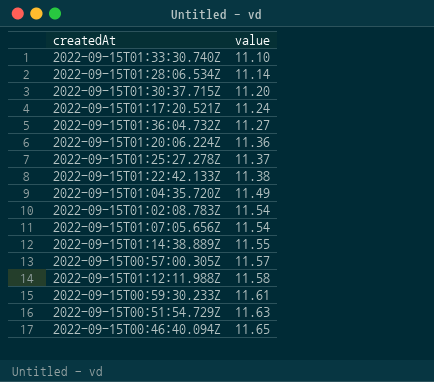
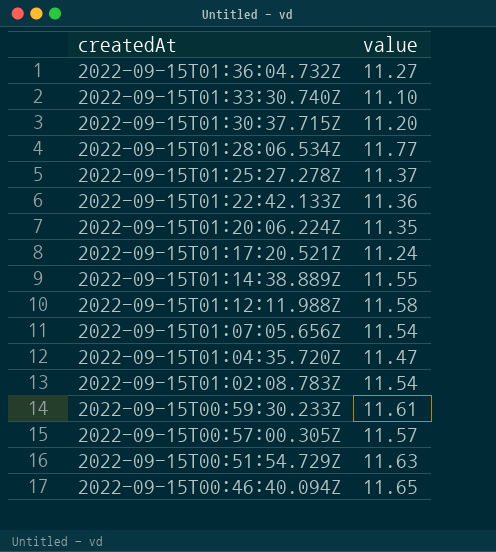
row order: value ascending -> createdAt descending
2022-09-15T01:28:06.534Z | value: 11.14 -> 11.77
2022-09-15T01:22:42.133Z | value: 11.38 -> 11.36
2022-09-15T01:20:06.224Z | value: 11.36 -> 11.35
2022-09-15T01:04:35.720Z | value: 11.49 -> 11.47

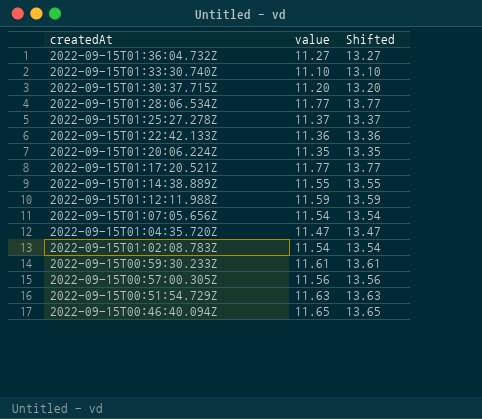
column Shifted | formula: none -> [value] + 2
2022-09-15T01:17:20.521Z | value: 11.24 -> 11.77
2022-09-15T01:12:11.988Z | value: 11.58 -> 11.59
2022-09-15T00:57:00.305Z | value: 11.57 -> 11.56

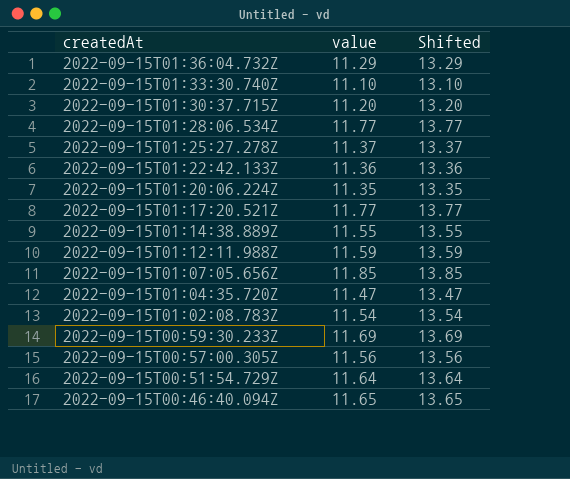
2022-09-15T01:36:04.732Z | value: 11.27 -> 11.29
2022-09-15T01:36:04.732Z | Shifted: 13.27 -> 13.29
2022-09-15T01:07:05.656Z | value: 11.54 -> 11.85
2022-09-15T01:07:05.656Z | Shifted: 13.54 -> 13.85
2022-09-15T00:59:30.233Z | value: 11.61 -> 11.69
2022-09-15T00:59:30.233Z | Shifted: 13.61 -> 13.69
2022-09-15T00:51:54.729Z | value: 11.63 -> 11.64
2022-09-15T00:51:54.729Z | Shifted: 13.63 -> 13.64

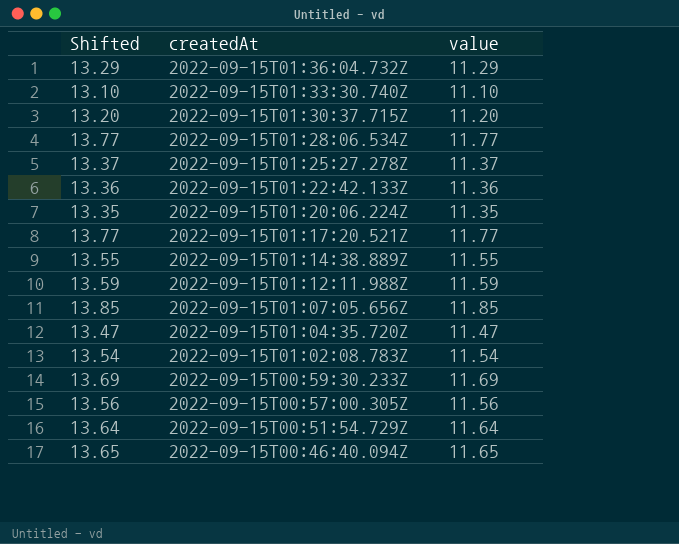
column Shifted | position: 3 -> 1

